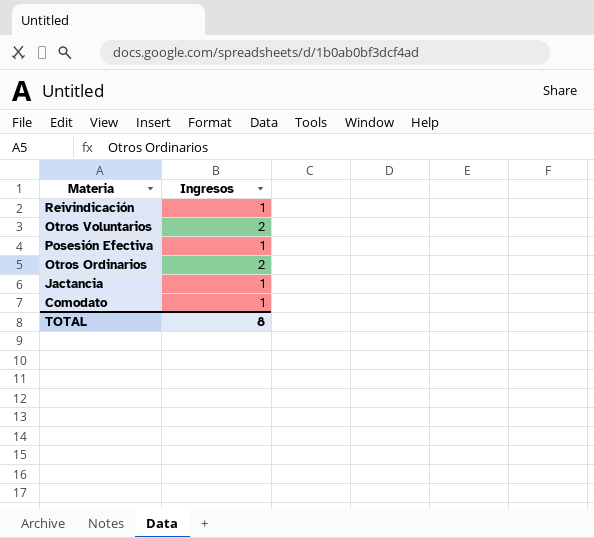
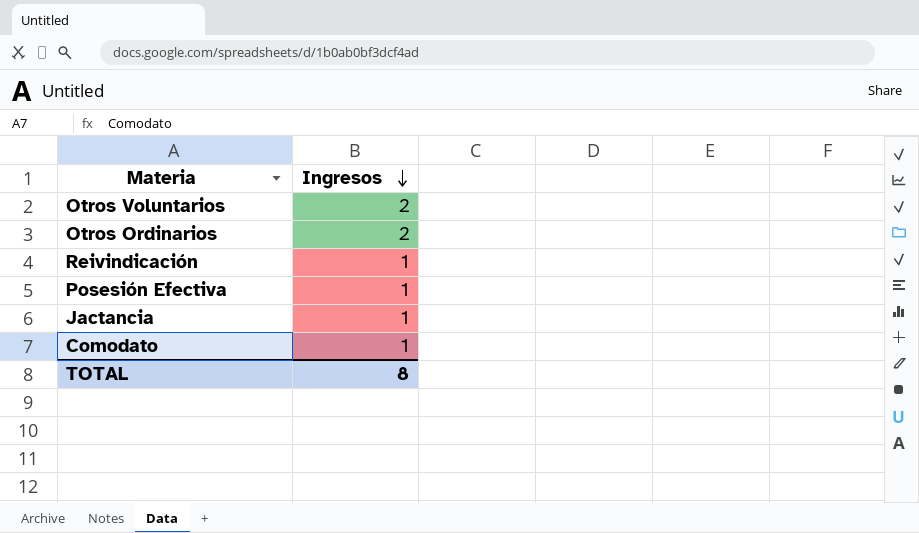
row order: none -> Ingresos descending

